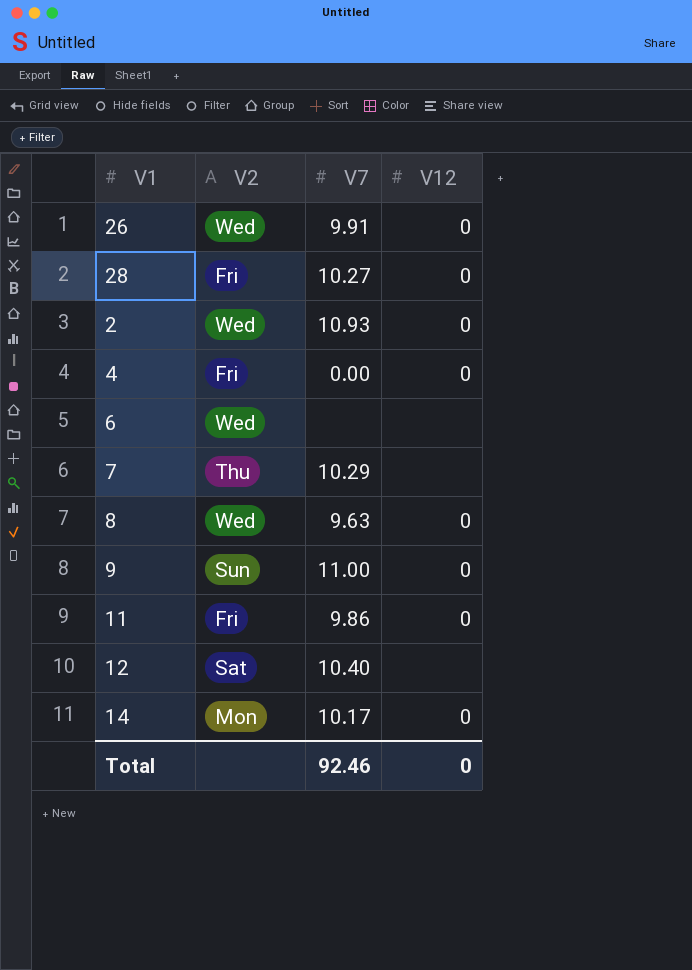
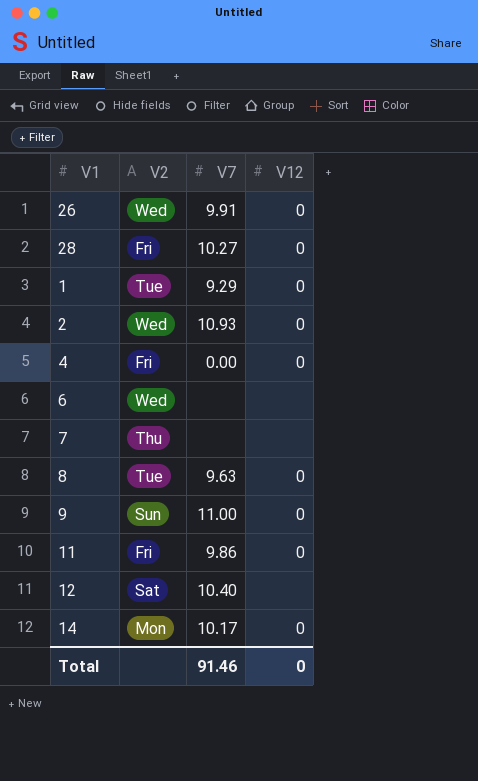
row 1: none -> Tue | 9.29 | 0
7 | V7: 10.29 -> none
8 | V2: Wed -> Tue
Total | V7: 92.46 -> 91.46

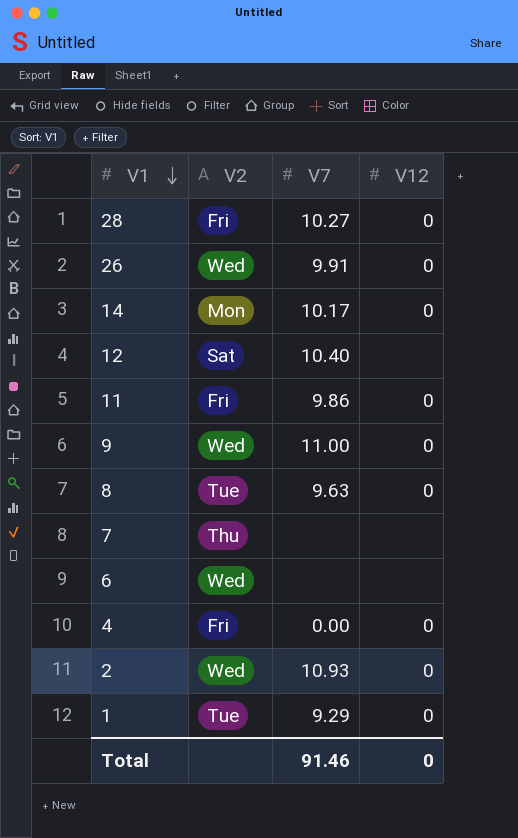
row order: none -> V1 descending
9 | V2: Sun -> Wed

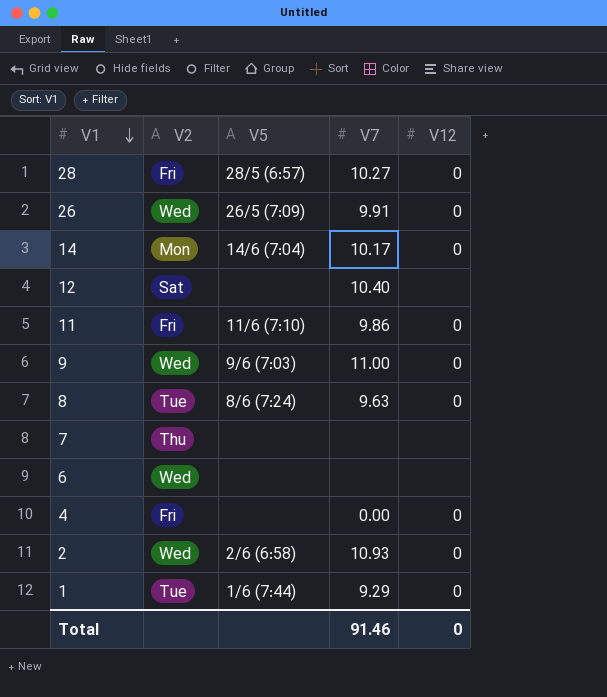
column V5 | position: none -> 3

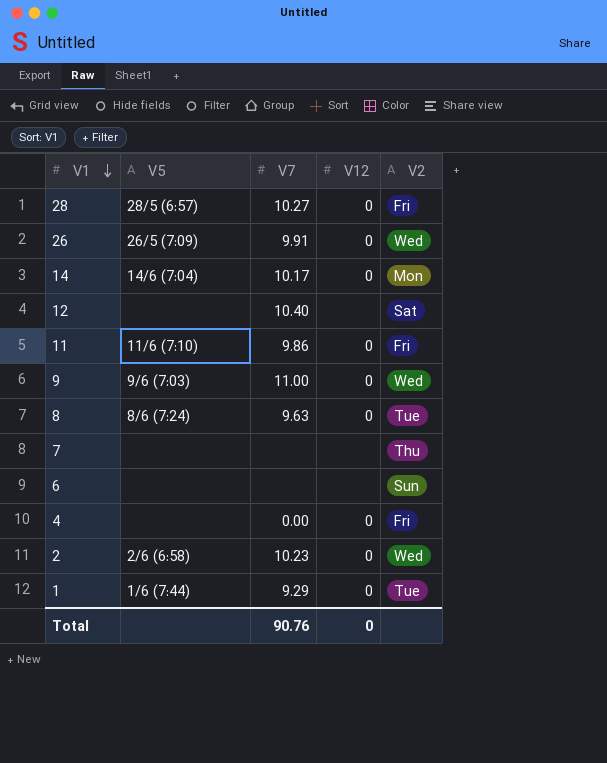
column V2 | position: 2 -> 5
6 | V2: Wed -> Sun
2 | V7: 10.93 -> 10.23
Total | V7: 91.46 -> 90.76

